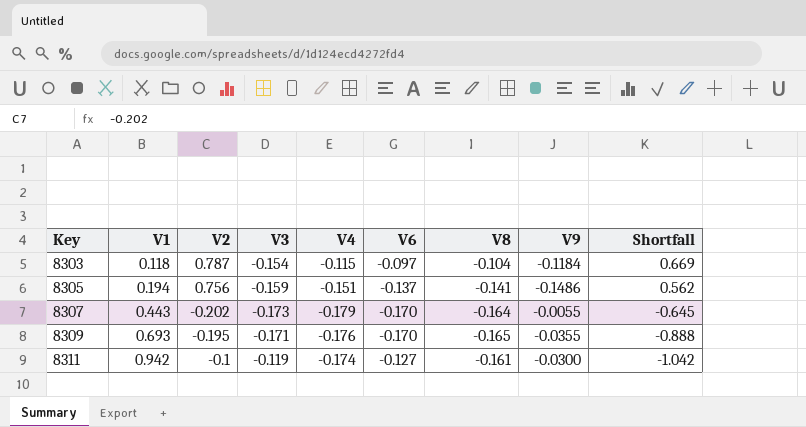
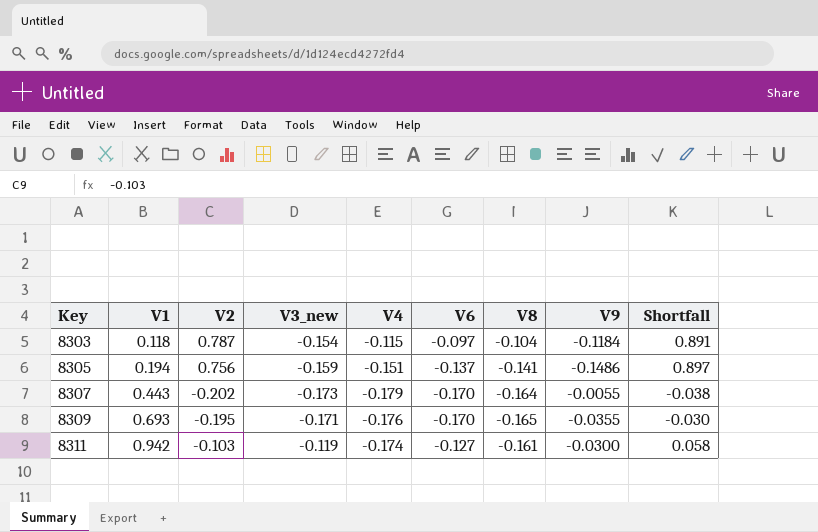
column name: V3 -> V3_new
column Shortfall | formula: [V2] - [V1] -> [V2] - [V8]
8311 | V2: -0.1 -> -0.103

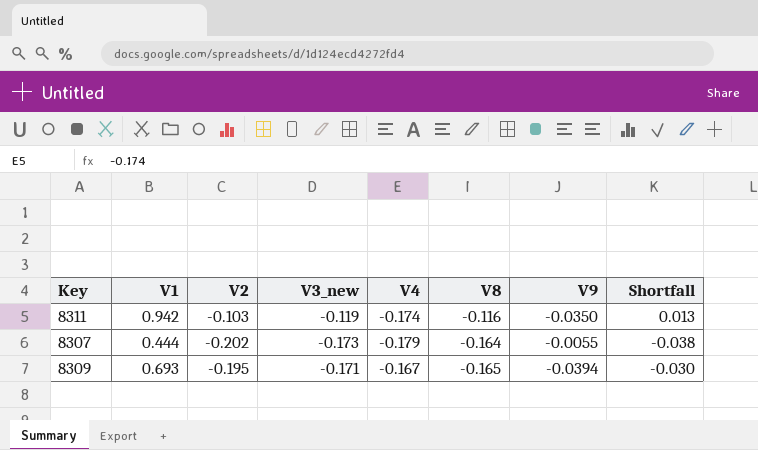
row order: Key ascending -> V8 descending
column V6 | position: 6 -> none
row 8303: 0.118 | 0.787 | -0.154 | -0.115 | -0.097 | -0.104 | -0.1184 | 0.891 -> none
row 8305: 0.194 | 0.756 | -0.159 | -0.151 | -0.137 | -0.141 | -0.1486 | 0.897 -> none
8311 | V8: -0.161 -> -0.116
8311 | V9: -0.0300 -> -0.0350
8311 | Shortfall: 0.058 -> 0.013
8307 | V1: 0.443 -> 0.444
8309 | V4: -0.176 -> -0.167
8309 | V9: -0.0355 -> -0.0394

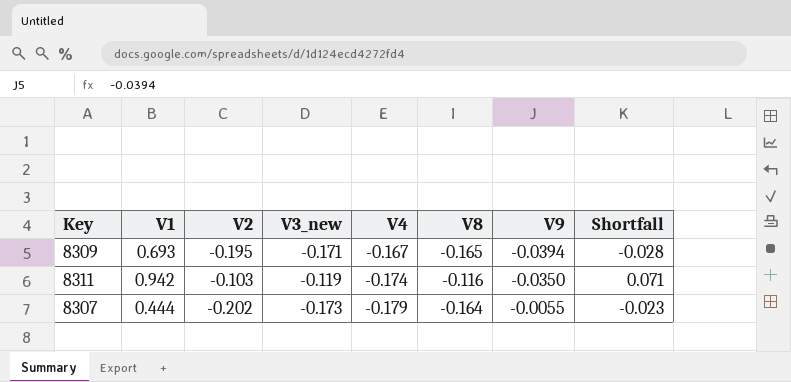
row order: V8 descending -> V4 descending
column Shortfall | formula: [V2] - [V8] -> [V2] - [V4]

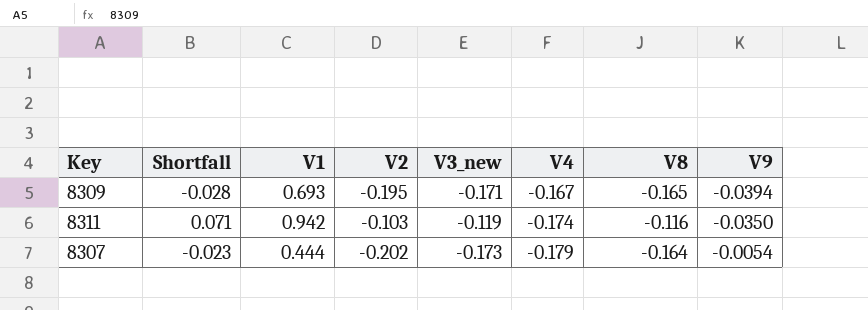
column Shortfall | position: 8 -> 2
8307 | V9: -0.0055 -> -0.0054

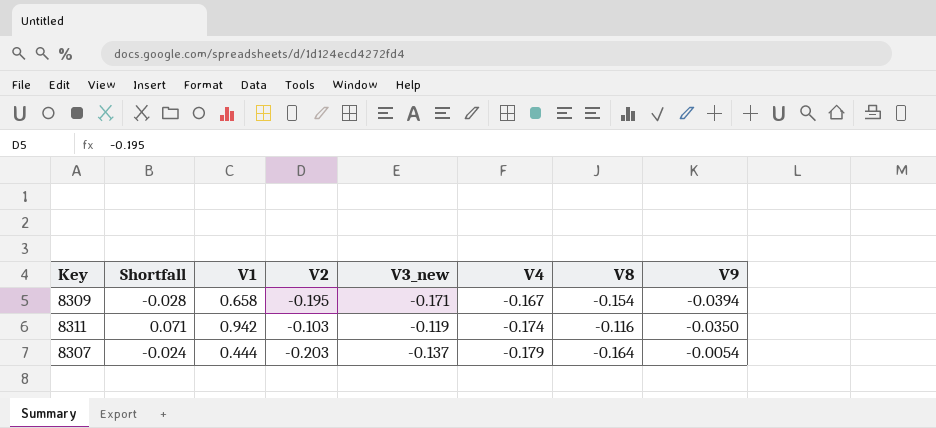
8309 | V1: 0.693 -> 0.658
8309 | V8: -0.165 -> -0.154
8307 | Shortfall: -0.023 -> -0.024
8307 | V2: -0.202 -> -0.203
8307 | V3_new: -0.173 -> -0.137

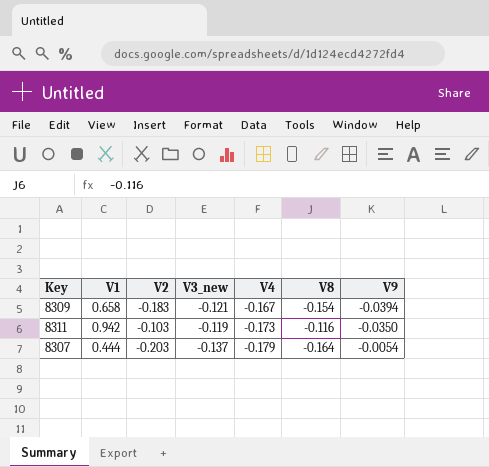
column Shortfall | formula: [V2] - [V4] -> none
8309 | V2: -0.195 -> -0.183
8309 | V3_new: -0.171 -> -0.121
8311 | V4: -0.174 -> -0.173

